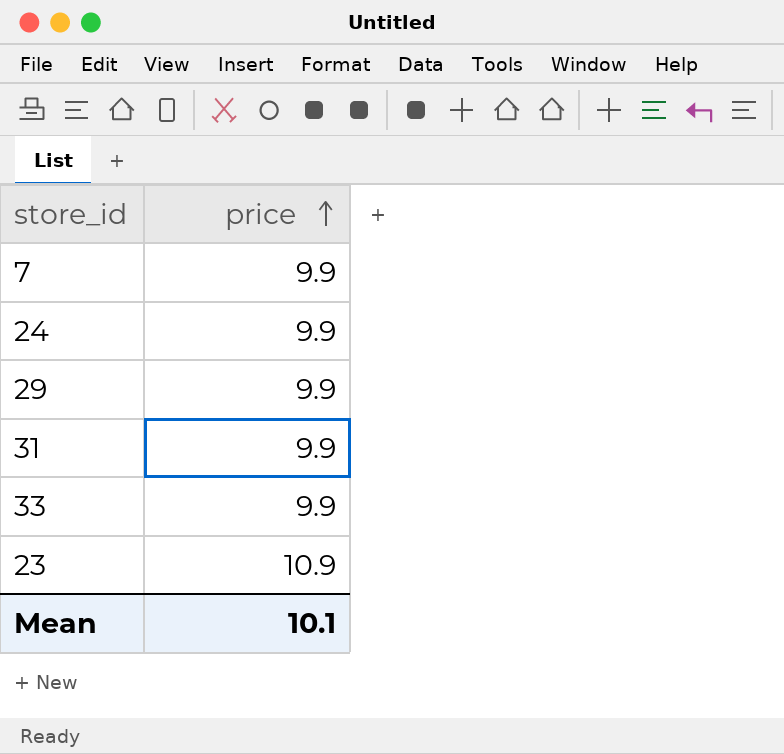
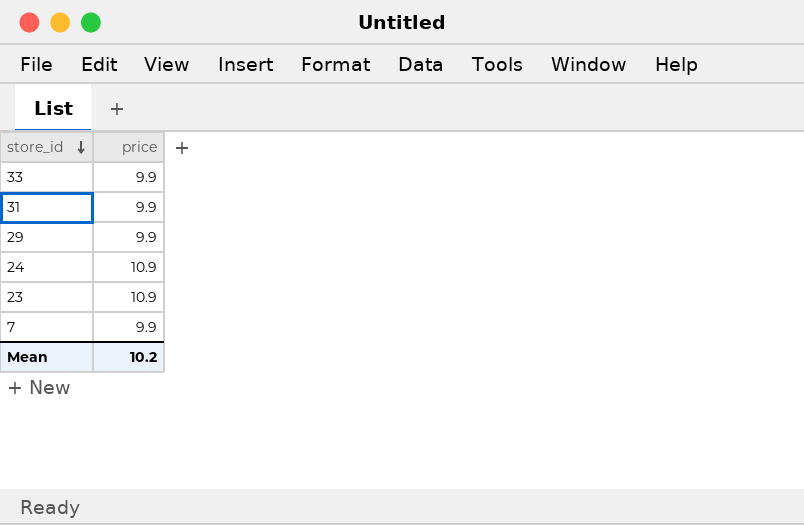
row order: price ascending -> store_id descending
24 | price: 9.9 -> 10.9
Mean | price: 10.1 -> 10.2

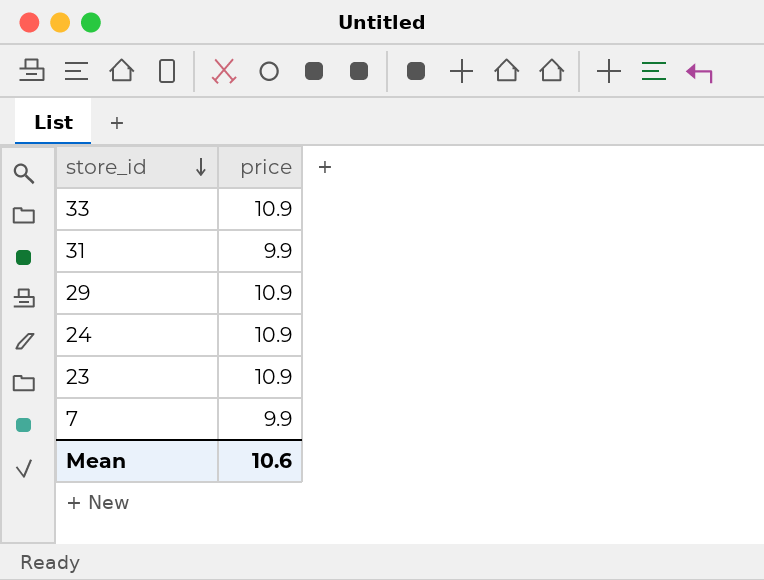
33 | price: 9.9 -> 10.9
29 | price: 9.9 -> 10.9
Mean | price: 10.2 -> 10.6

